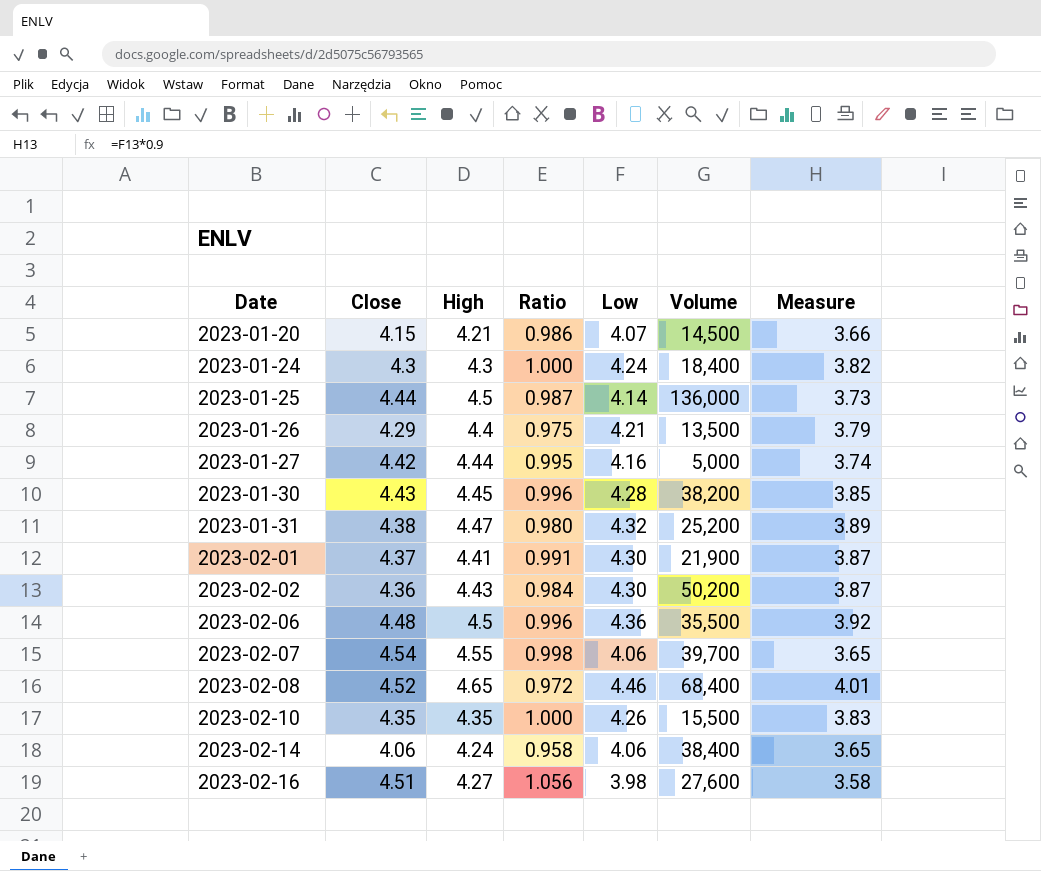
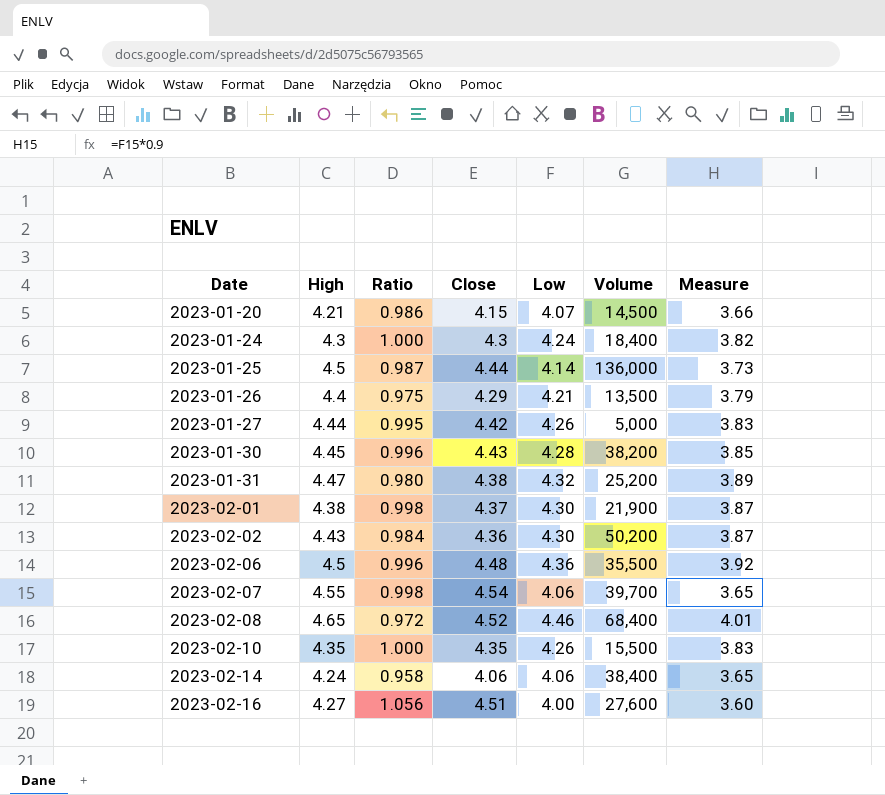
column Close | position: 2 -> 4
2023-01-27 | Low: 4.16 -> 4.26
2023-01-27 | Measure: 3.74 -> 3.83
2023-02-01 | High: 4.41 -> 4.38
2023-02-01 | Ratio: 0.991 -> 0.998
2023-02-16 | Low: 3.98 -> 4.00
2023-02-16 | Measure: 3.58 -> 3.60

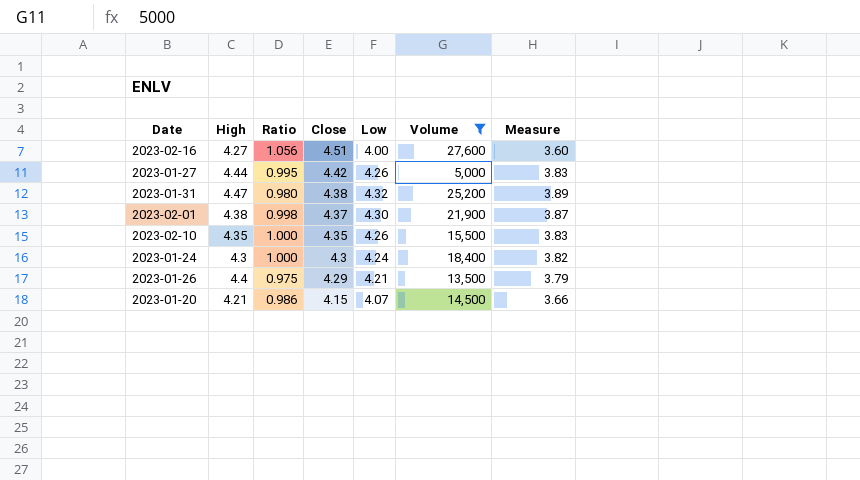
filter: none -> Volume <= 27,600
row order: Date ascending -> Close descending

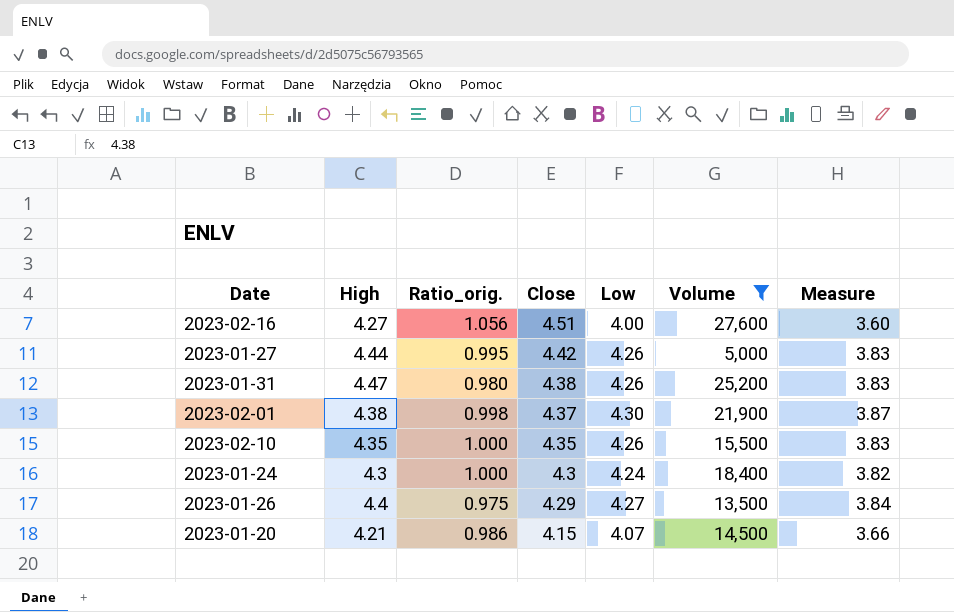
column name: Ratio -> Ratio_orig.
2023-01-31 | Low: 4.32 -> 4.26
2023-01-31 | Measure: 3.89 -> 3.83
2023-01-26 | Low: 4.21 -> 4.27
2023-01-26 | Measure: 3.79 -> 3.84

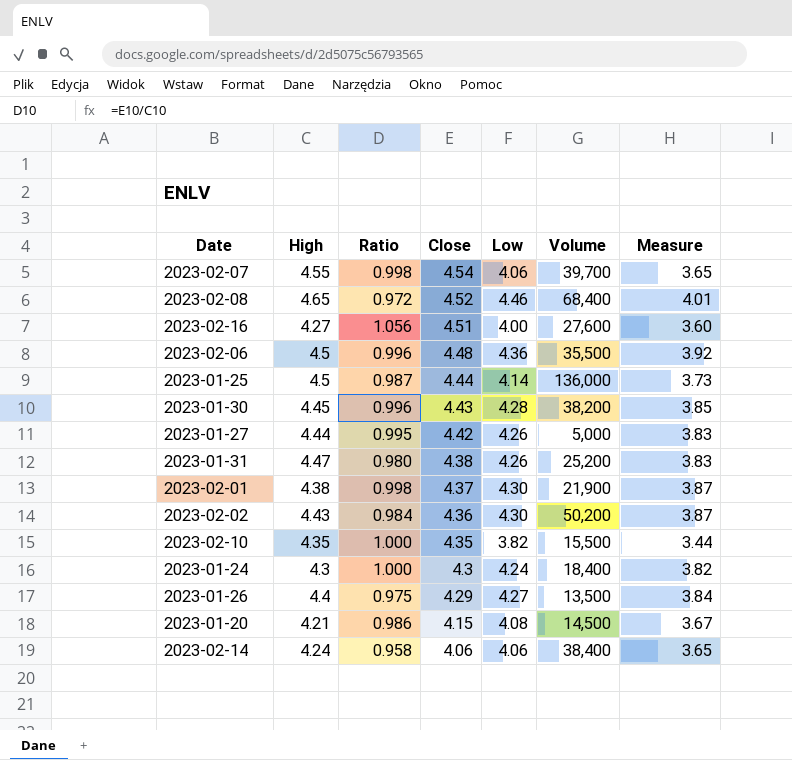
filter: Volume <= 27,600 -> none
column name: Ratio_orig. -> Ratio
2023-02-10 | Low: 4.26 -> 3.82
2023-02-10 | Measure: 3.83 -> 3.44
2023-01-20 | Low: 4.07 -> 4.08
2023-01-20 | Measure: 3.66 -> 3.67

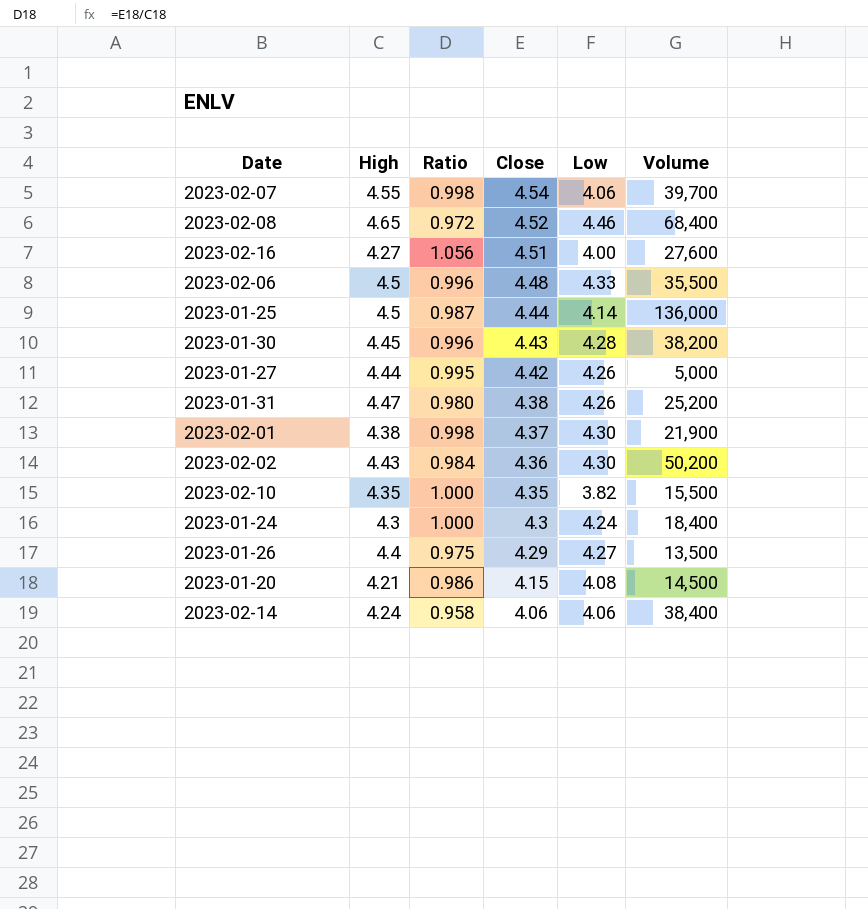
column Measure | formula: [Low] * 0.9 -> none
2023-02-06 | Low: 4.36 -> 4.33

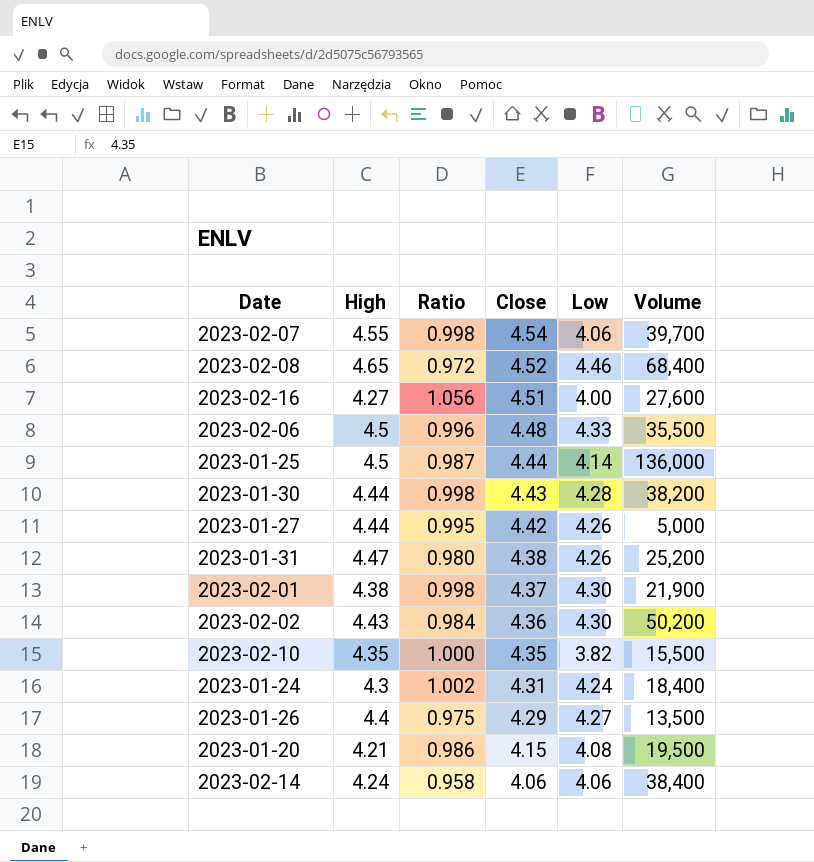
2023-01-30 | High: 4.45 -> 4.44
2023-01-30 | Ratio: 0.996 -> 0.998
2023-01-24 | Ratio: 1.000 -> 1.002
2023-01-24 | Close: 4.3 -> 4.31
2023-01-20 | Volume: 14,500 -> 19,500

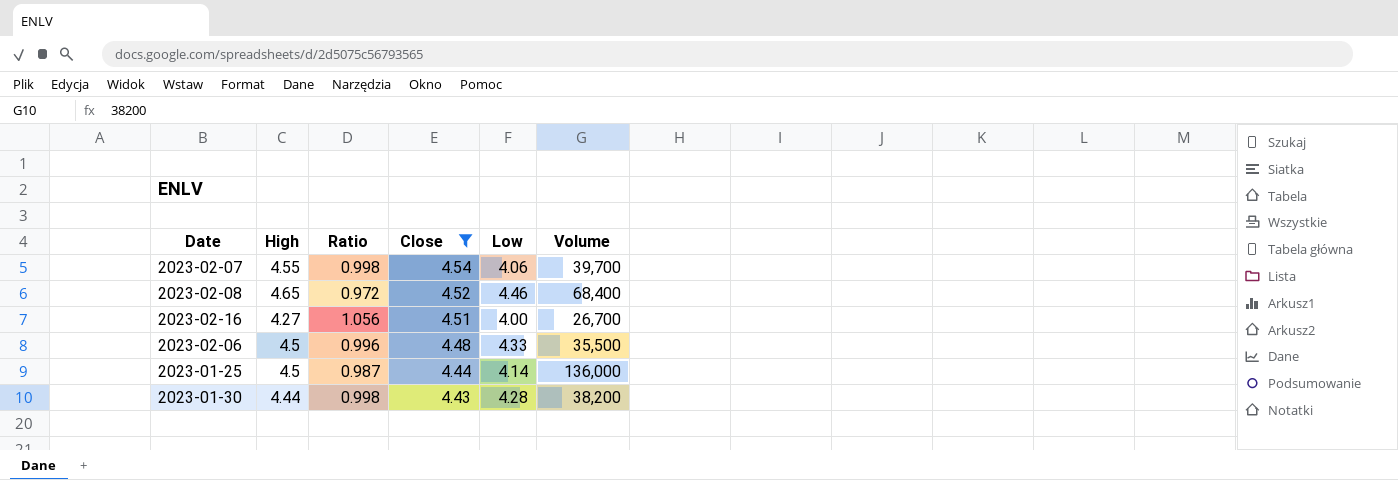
filter: none -> Close >= 4.43
2023-02-16 | Volume: 27,600 -> 26,700

